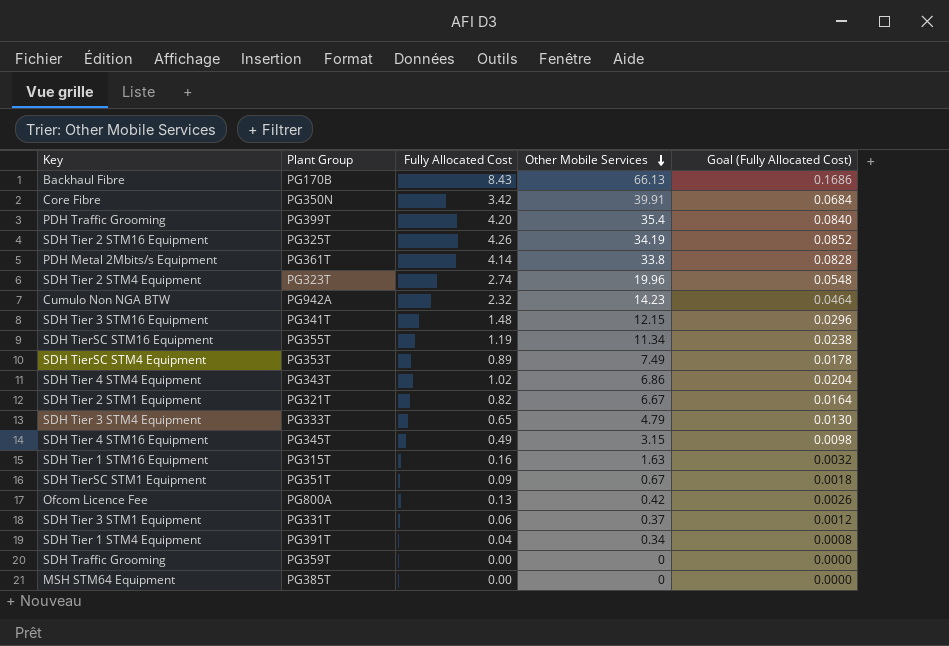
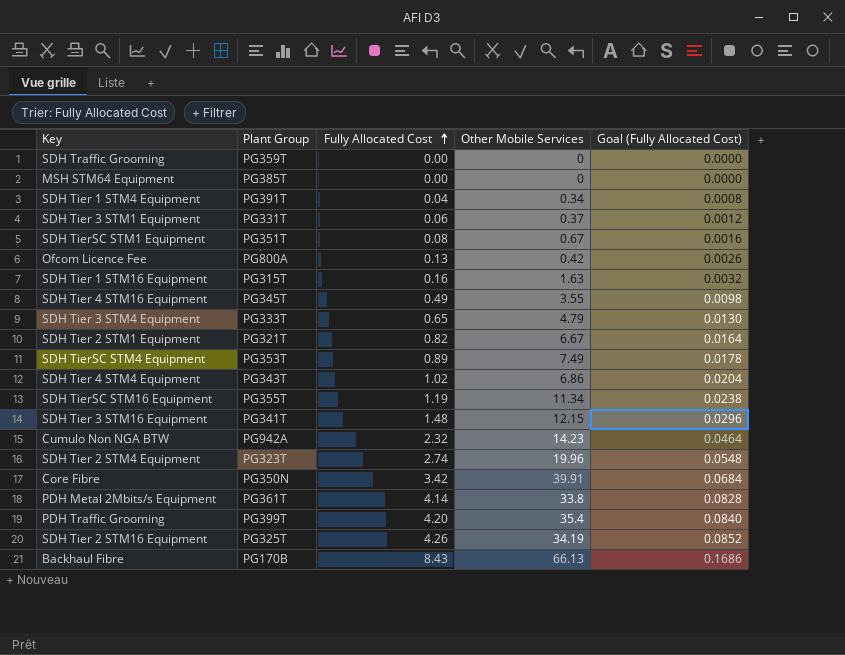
row order: Other Mobile Services descending -> Fully Allocated Cost ascending
SDH TierSC STM1 Equipment | Fully Allocated Cost: 0.09 -> 0.08
SDH TierSC STM1 Equipment | Goal (Fully Allocated Cost): 0.0018 -> 0.0016
SDH Tier 4 STM16 Equipment | Other Mobile Services: 3.15 -> 3.55

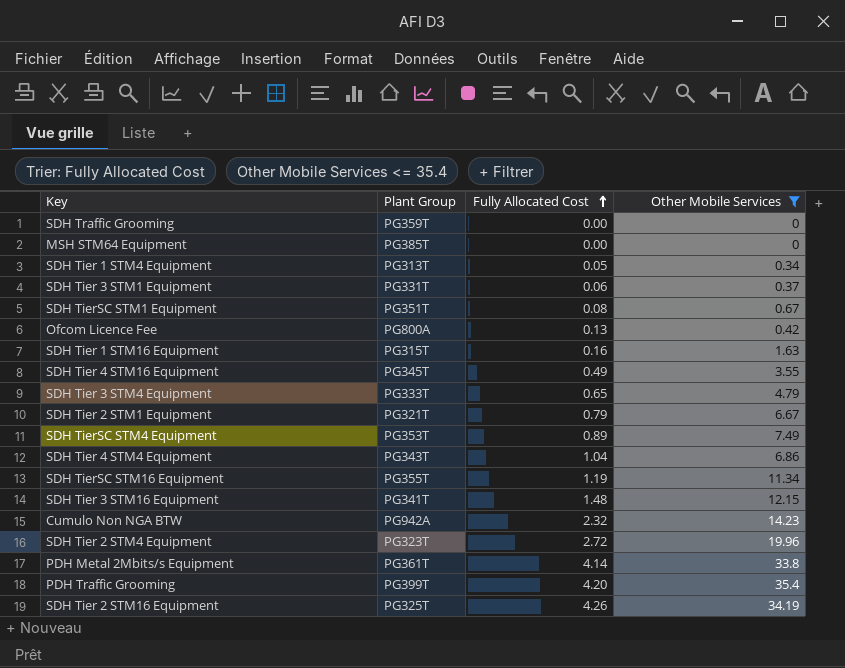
filter: none -> Other Mobile Services <= 35.4
column Goal (Fully Allocated Cost) | formula: [Fully Allocated Cost] * 0.02 -> none
SDH Tier 1 STM4 Equipment | Plant Group: PG391T -> PG313T
SDH Tier 1 STM4 Equipment | Fully Allocated Cost: 0.04 -> 0.05
SDH Tier 2 STM1 Equipment | Fully Allocated Cost: 0.82 -> 0.79
SDH Tier 4 STM4 Equipment | Fully Allocated Cost: 1.02 -> 1.04
SDH Tier 2 STM4 Equipment | Fully Allocated Cost: 2.74 -> 2.72

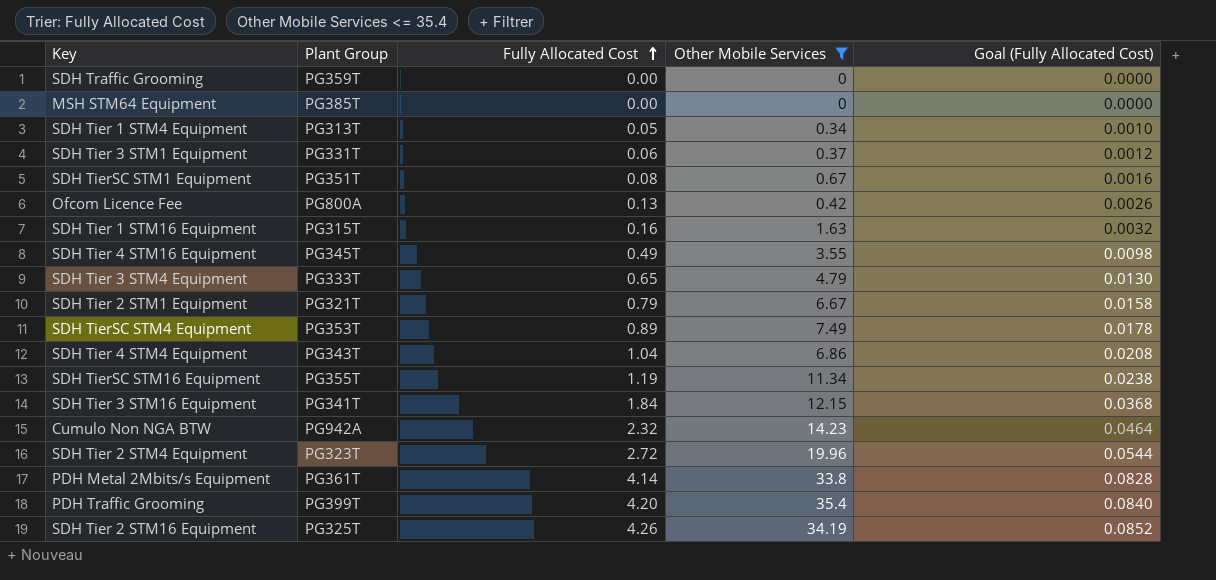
column Goal (Fully Allocated Cost) | formula: none -> [Fully Allocated Cost] * 0.02
SDH Tier 3 STM16 Equipment | Fully Allocated Cost: 1.48 -> 1.84

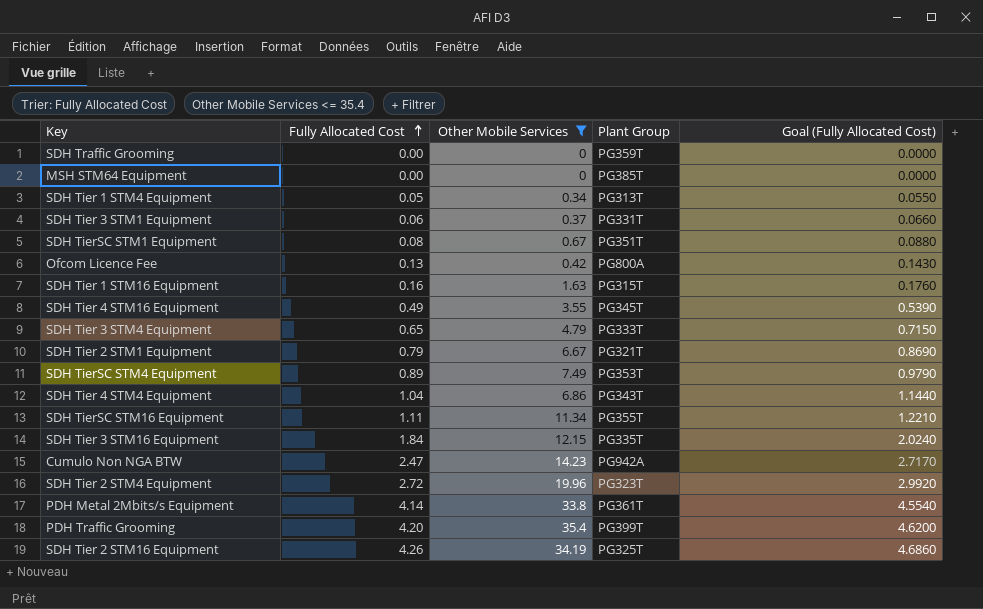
column Plant Group | position: 2 -> 4
column Goal (Fully Allocated Cost) | formula: [Fully Allocated Cost] * 0.02 -> [Fully Allocated Cost] * 1.1
SDH TierSC STM16 Equipment | Fully Allocated Cost: 1.19 -> 1.11
SDH Tier 3 STM16 Equipment | Plant Group: PG341T -> PG335T
Cumulo Non NGA BTW | Fully Allocated Cost: 2.32 -> 2.47

